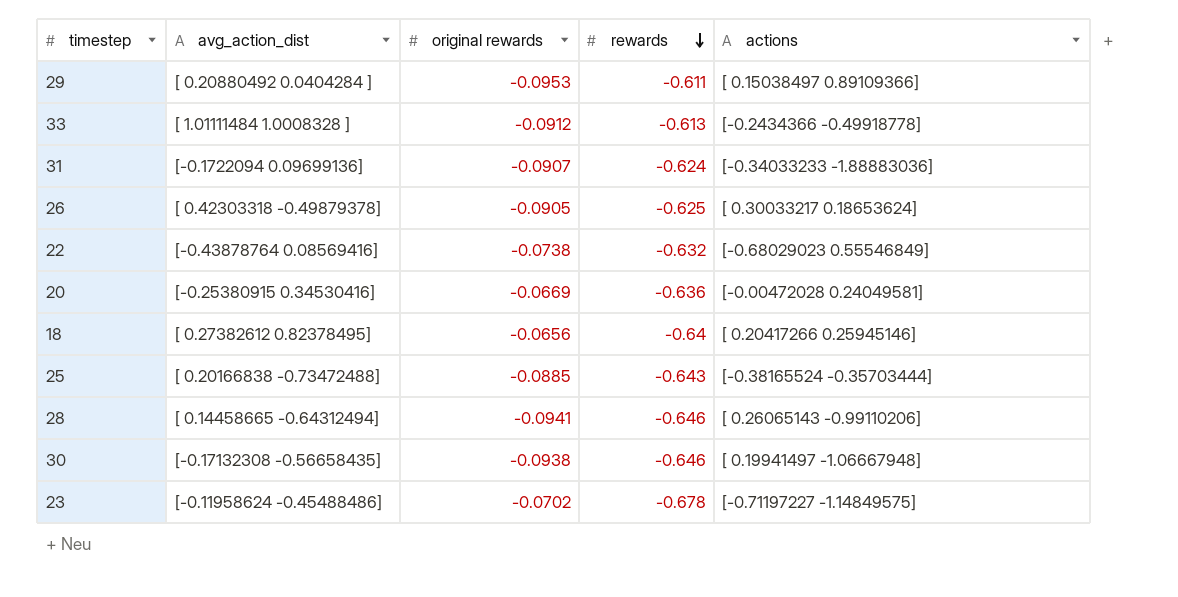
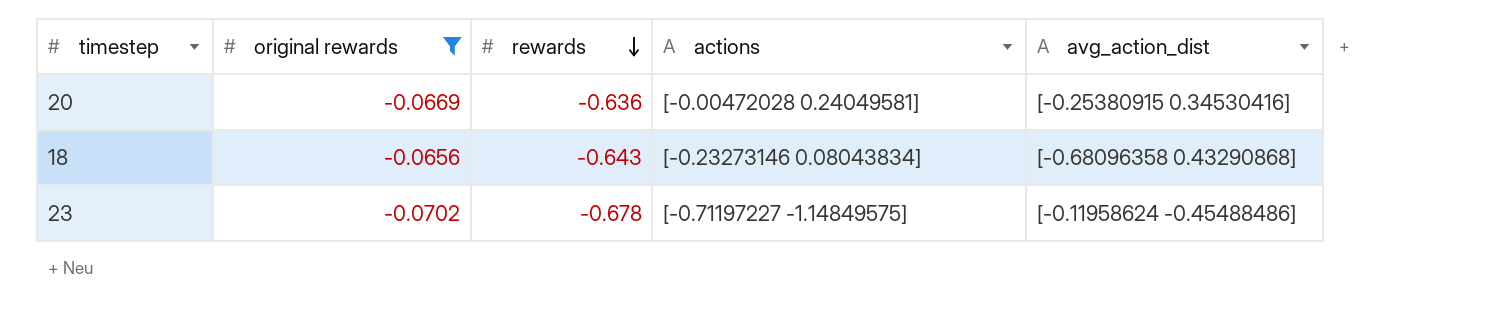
filter: none -> original rewards >= -0.0702
column avg_action_dist | position: 2 -> 5
18 | rewards: -0.64 -> -0.643
18 | actions: [ 0.20417266 0.25945146] -> [-0.23273146 0.08043834]
18 | avg_action_dist: [ 0.27382612 0.82378495] -> [-0.68096358 0.43290868]

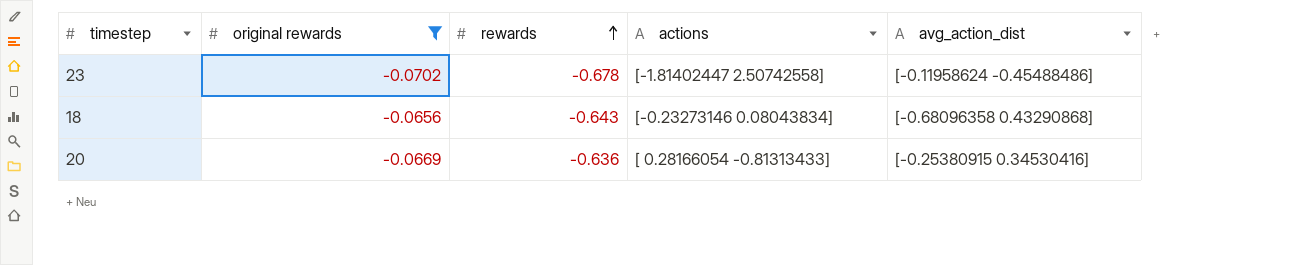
row order: rewards descending -> rewards ascending
23 | actions: [-0.71197227 -1.14849575] -> [-1.81402447 2.50742558]
20 | actions: [-0.00472028 0.24049581] -> [ 0.28166054 -0.81313433]

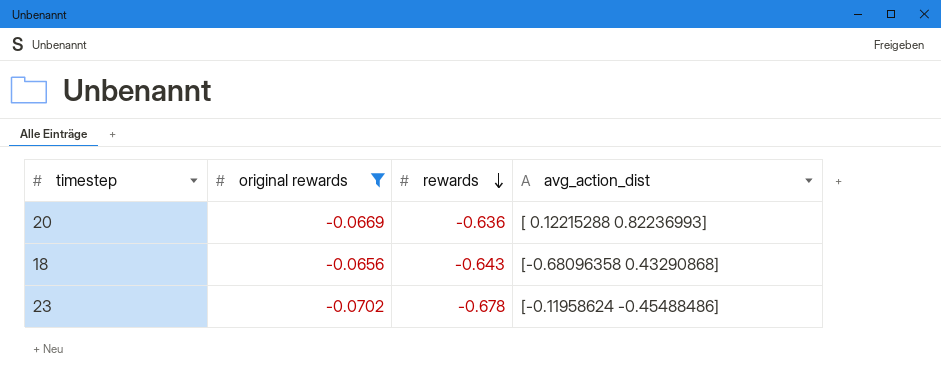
row order: rewards ascending -> rewards descending
column actions | position: 4 -> none
20 | avg_action_dist: [-0.25380915 0.34530416] -> [ 0.12215288 0.82236993]

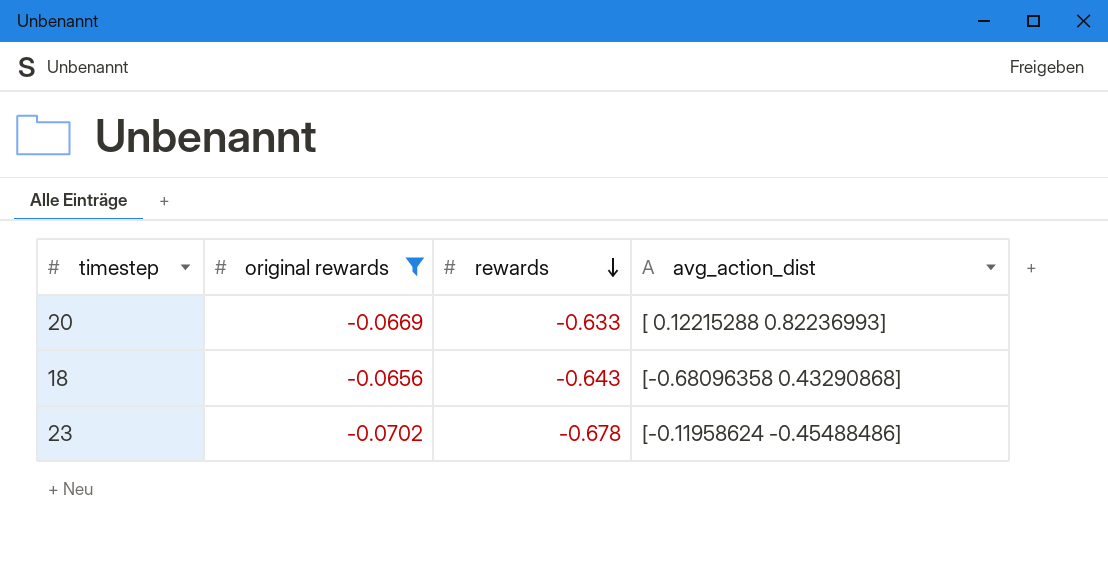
20 | rewards: -0.636 -> -0.633

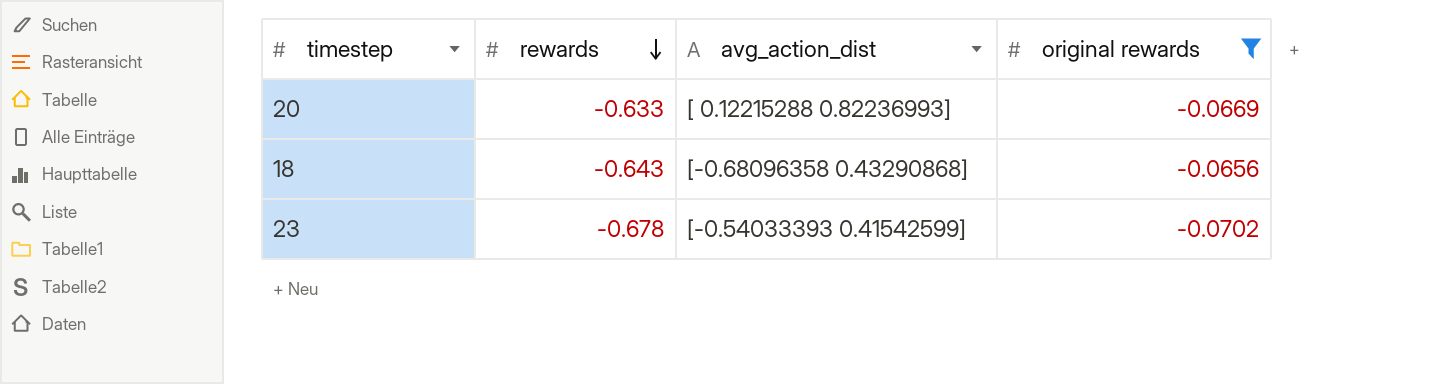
column original rewards | position: 2 -> 4
23 | avg_action_dist: [-0.11958624 -0.45488486] -> [-0.54033393 0.41542599]

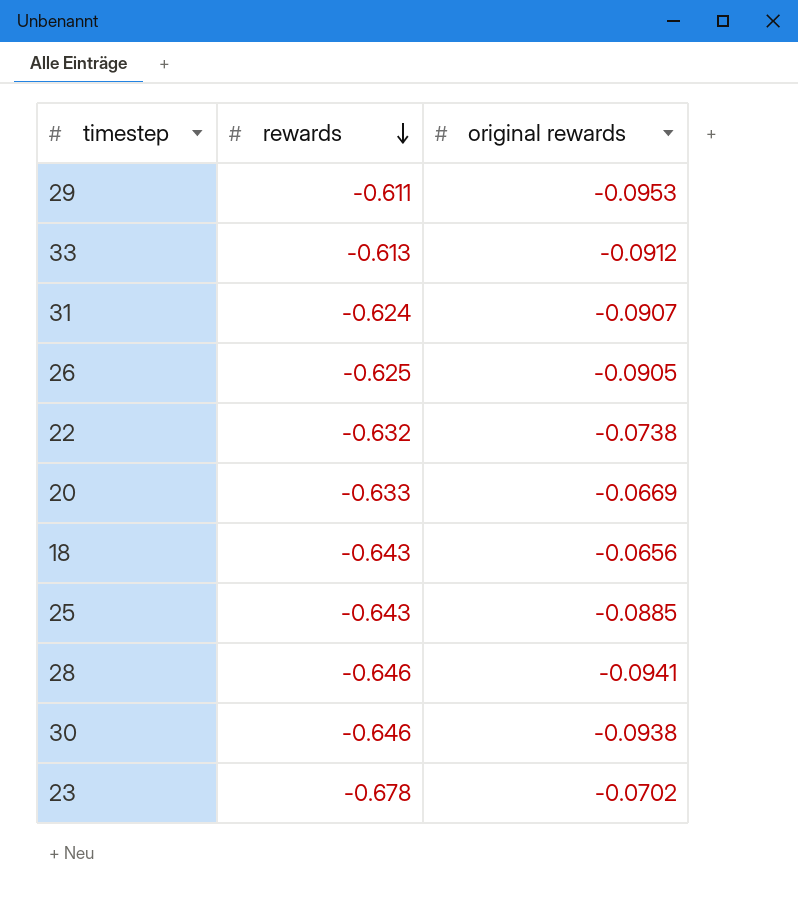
filter: original rewards >= -0.0702 -> none
column avg_action_dist | position: 3 -> none

